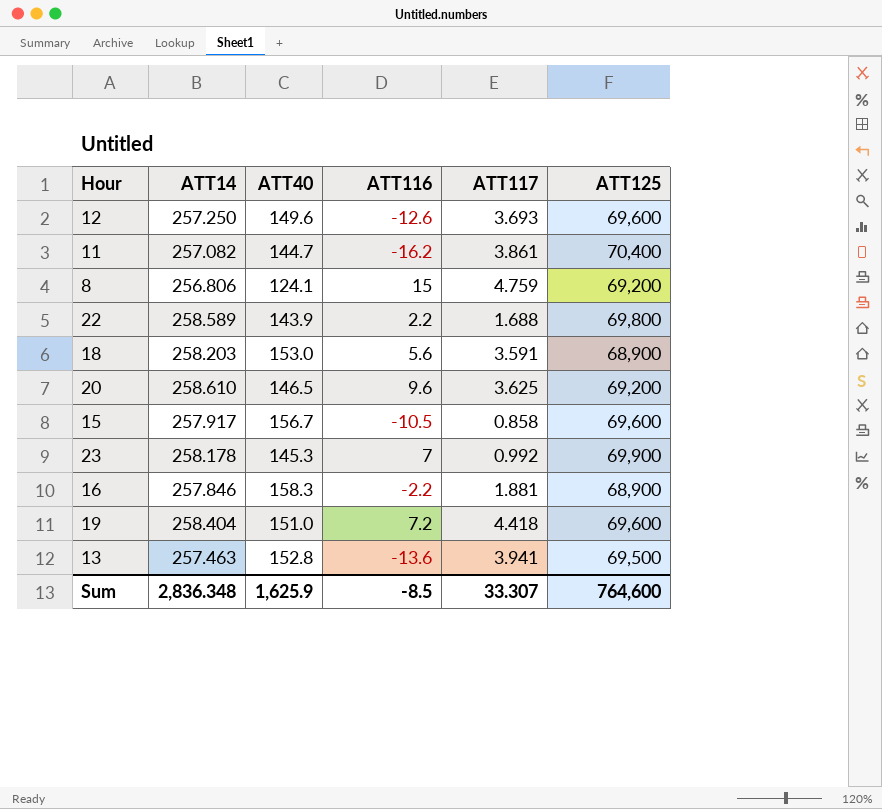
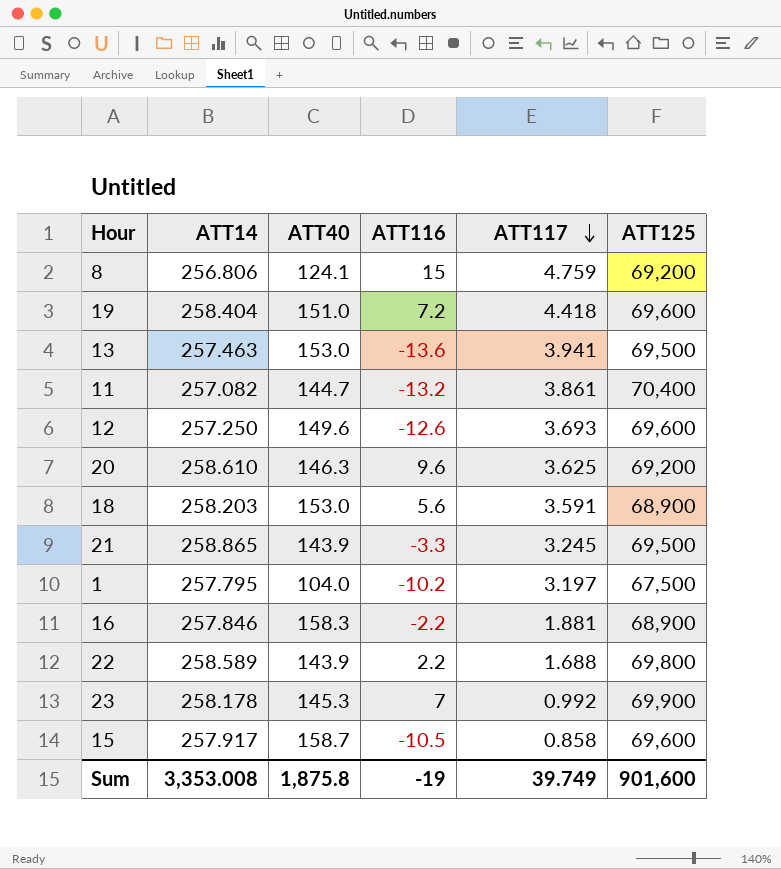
row order: none -> ATT117 descending
13 | ATT40: 152.8 -> 153.0
11 | ATT116: -16.2 -> -13.2
20 | ATT40: 146.5 -> 146.3
row 21: none -> 258.865 | 143.9 | -3.3 | 3.245 | 69,500
row 1: none -> 257.795 | 104.0 | -10.2 | 3.197 | 67,500
15 | ATT40: 156.7 -> 158.7
Sum | ATT14: 2,836.348 -> 3,353.008
Sum | ATT40: 1,625.9 -> 1,875.8
Sum | ATT116: -8.5 -> -19
Sum | ATT117: 33.307 -> 39.749
Sum | ATT125: 764,600 -> 901,600

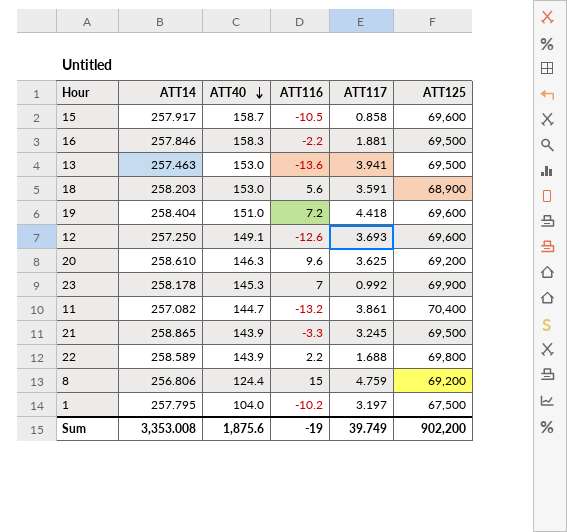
row order: ATT117 descending -> ATT40 descending
16 | ATT125: 68,900 -> 69,500
12 | ATT40: 149.6 -> 149.1
8 | ATT40: 124.1 -> 124.4
Sum | ATT40: 1,875.8 -> 1,875.6
Sum | ATT125: 901,600 -> 902,200

